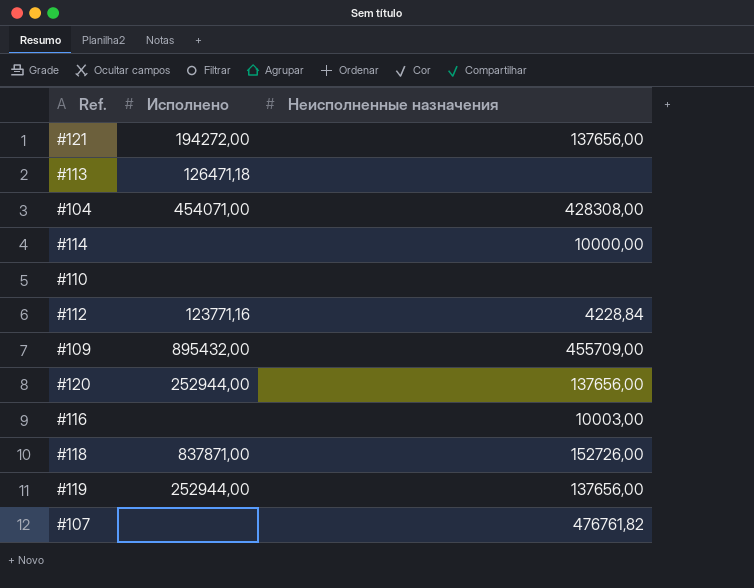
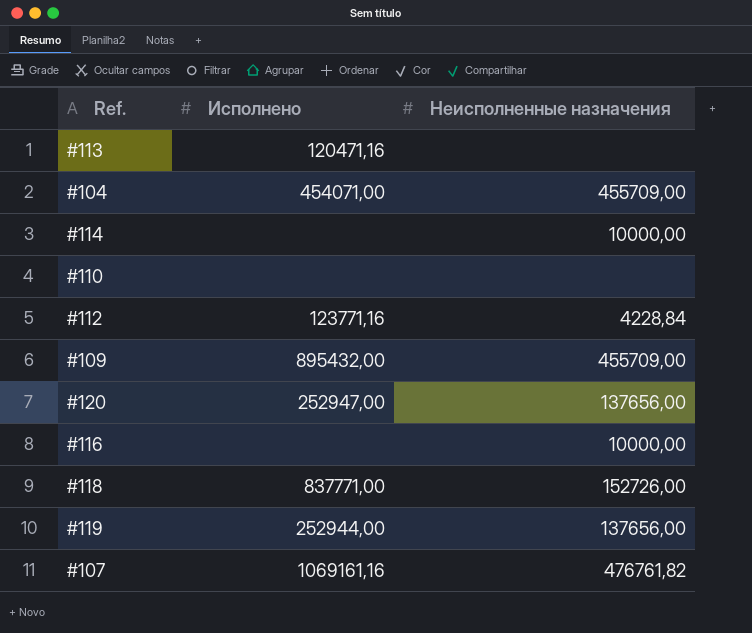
row #121: 194272,00 | 137656,00 -> none
#113 | Исполнено: 126471,18 -> 120471,16
#104 | Неисполненные назначения: 428308,00 -> 455709,00
#120 | Исполнено: 252944,00 -> 252947,00
#116 | Неисполненные назначения: 10003,00 -> 10000,00
#118 | Исполнено: 837871,00 -> 837771,00
#107 | Исполнено: none -> 1069161,16

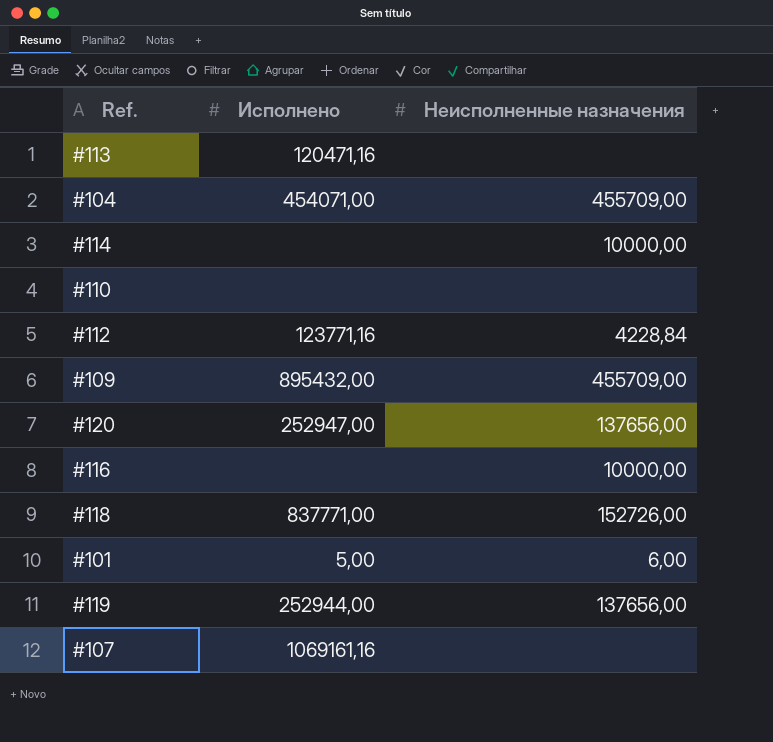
row #101: none -> 5,00 | 6,00
#107 | Неисполненные назначения: 476761,82 -> none

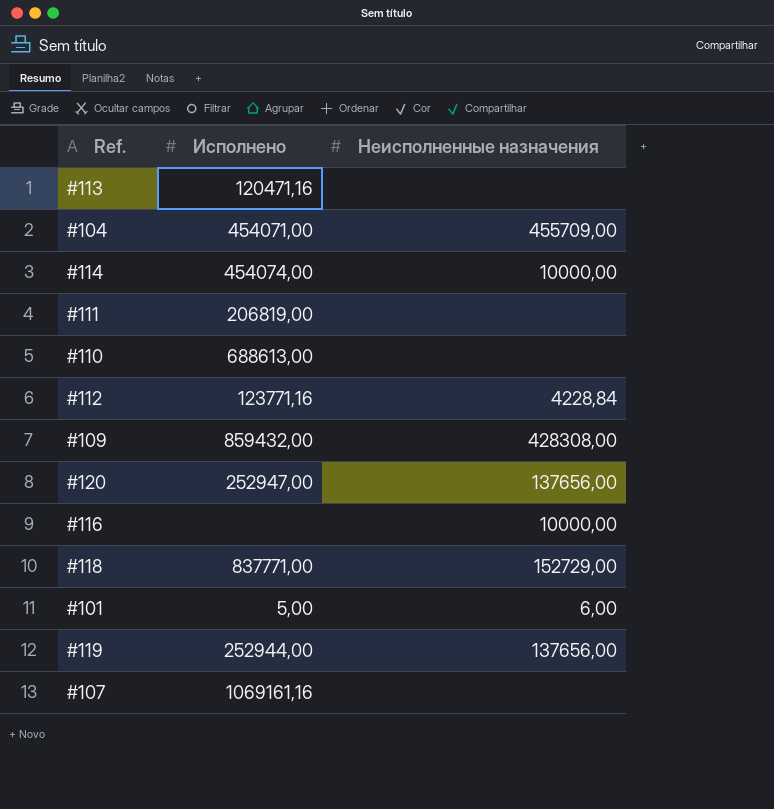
#114 | Исполнено: none -> 454074,00
row #111: none -> 206819,00 | none
#110 | Исполнено: none -> 688613,00
#109 | Исполнено: 895432,00 -> 859432,00
#109 | Неисполненные назначения: 455709,00 -> 428308,00
#118 | Неисполненные назначения: 152726,00 -> 152729,00

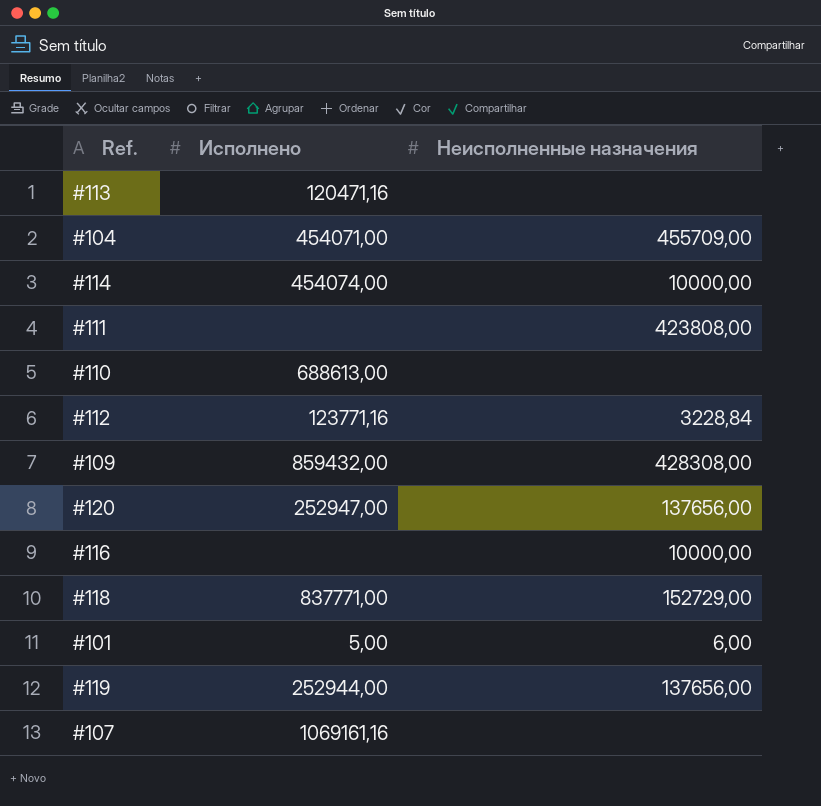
#111 | Исполнено: 206819,00 -> none
#111 | Неисполненные назначения: none -> 423808,00
#112 | Неисполненные назначения: 4228,84 -> 3228,84

